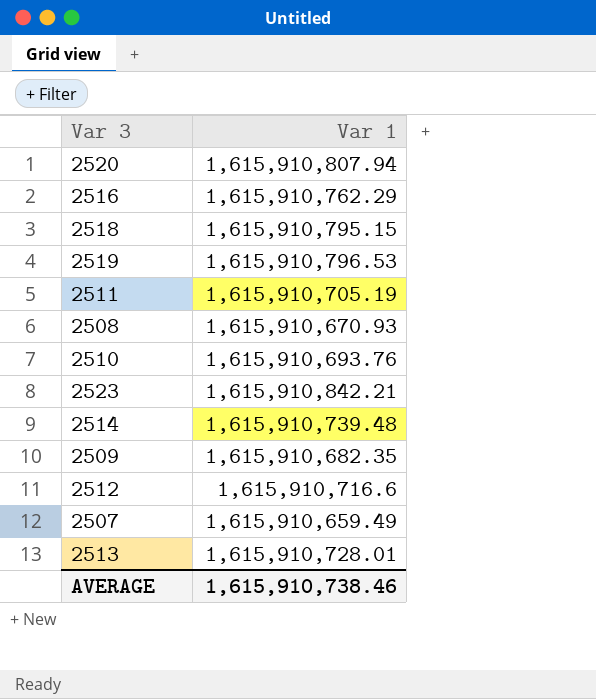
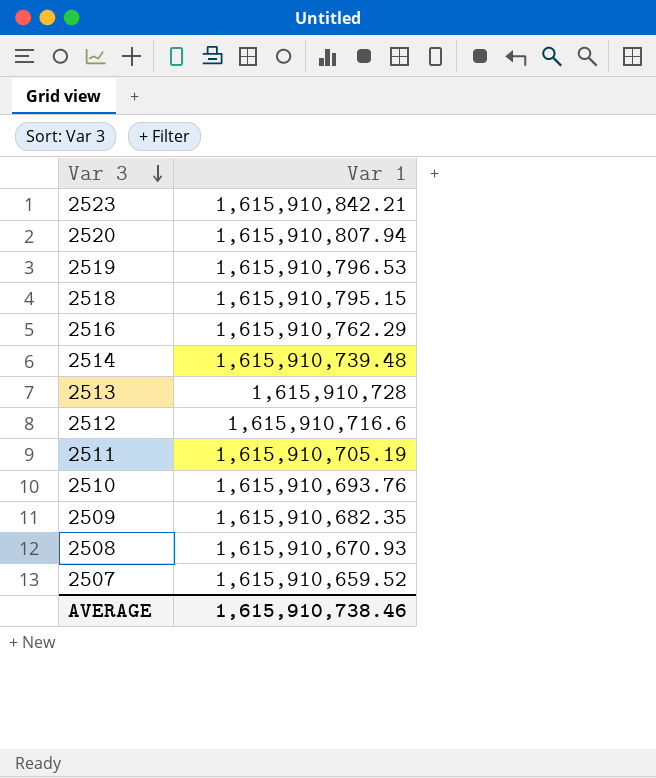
row order: none -> Var 3 descending
2513 | Var 1: 1,615,910,728.01 -> 1,615,910,728
2507 | Var 1: 1,615,910,659.49 -> 1,615,910,659.52

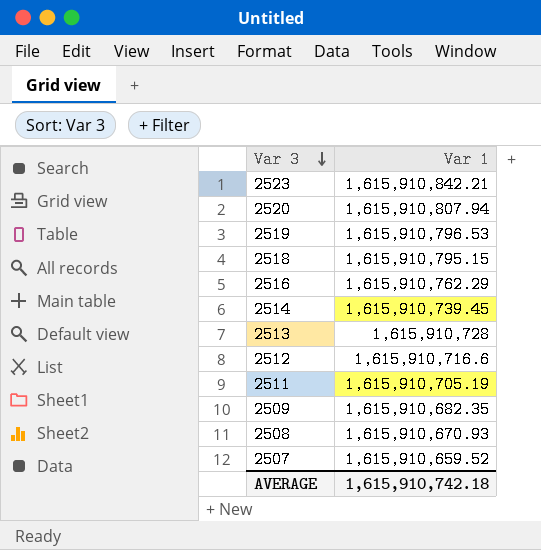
row 2510: 1,615,910,693.76 -> none
2514 | Var 1: 1,615,910,739.48 -> 1,615,910,739.45
AVERAGE | Var 1: 1,615,910,738.46 -> 1,615,910,742.18

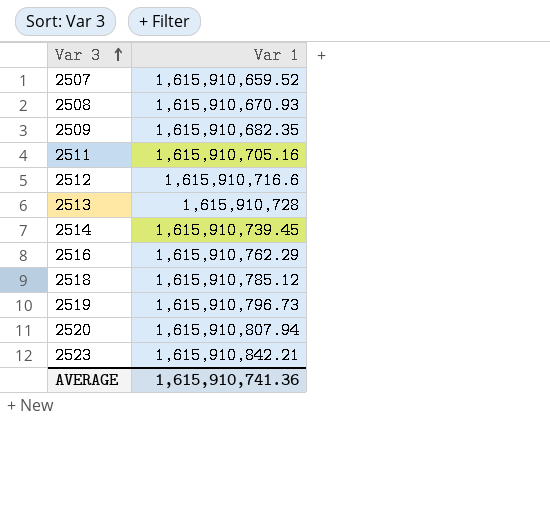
row order: Var 3 descending -> Var 3 ascending
2511 | Var 1: 1,615,910,705.19 -> 1,615,910,705.16
2518 | Var 1: 1,615,910,795.15 -> 1,615,910,785.12
2519 | Var 1: 1,615,910,796.53 -> 1,615,910,796.73
AVERAGE | Var 1: 1,615,910,742.18 -> 1,615,910,741.36

